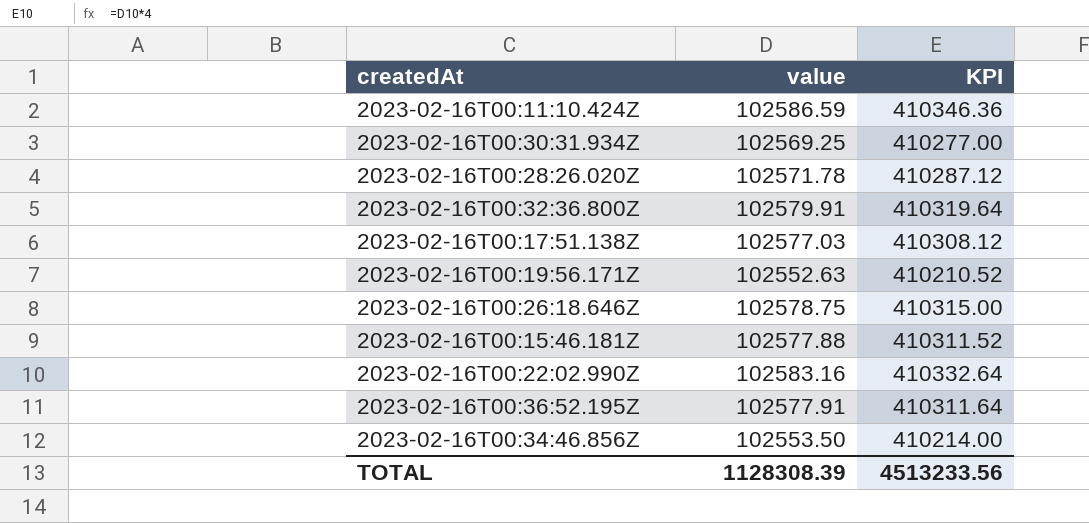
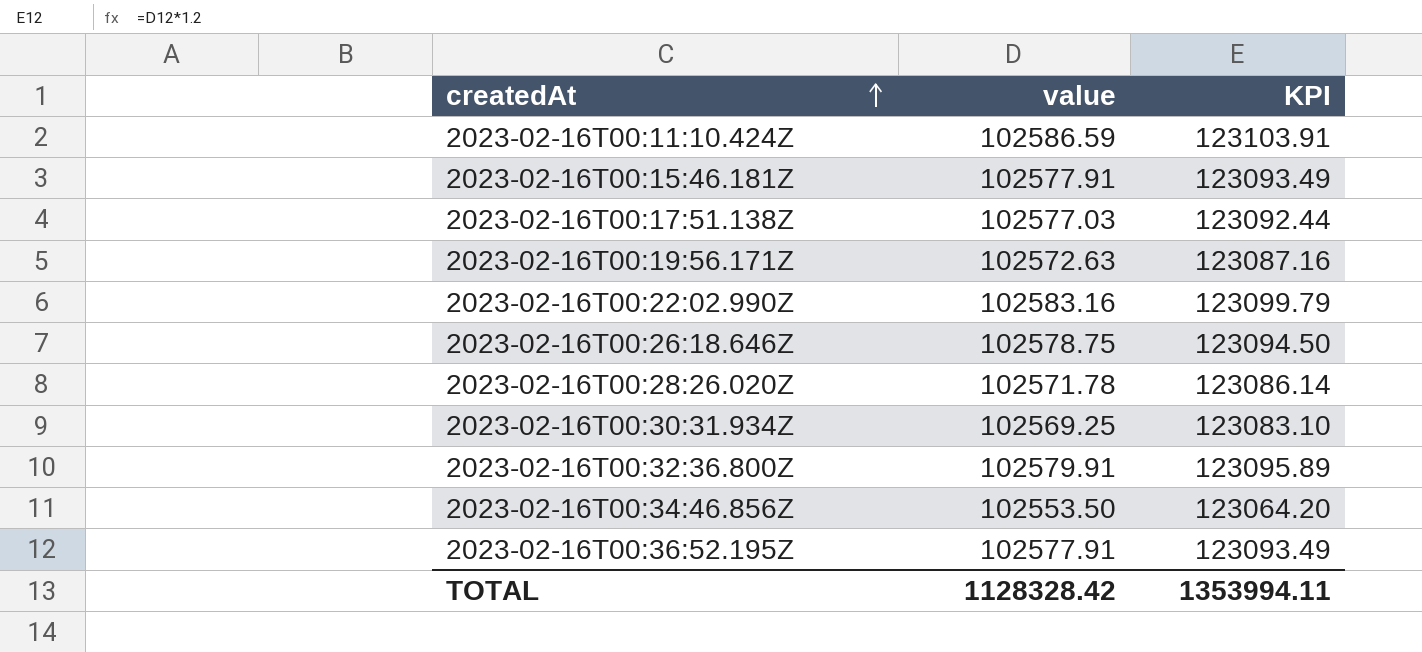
row order: none -> createdAt ascending
column KPI | formula: [value] * 4 -> [value] * 1.2
2023-02-16T00:15:46.181Z | value: 102577.88 -> 102577.91
2023-02-16T00:19:56.171Z | value: 102552.63 -> 102572.63
TOTAL | value: 1128308.39 -> 1128328.42
TOTAL | KPI: 4513233.56 -> 1353994.11

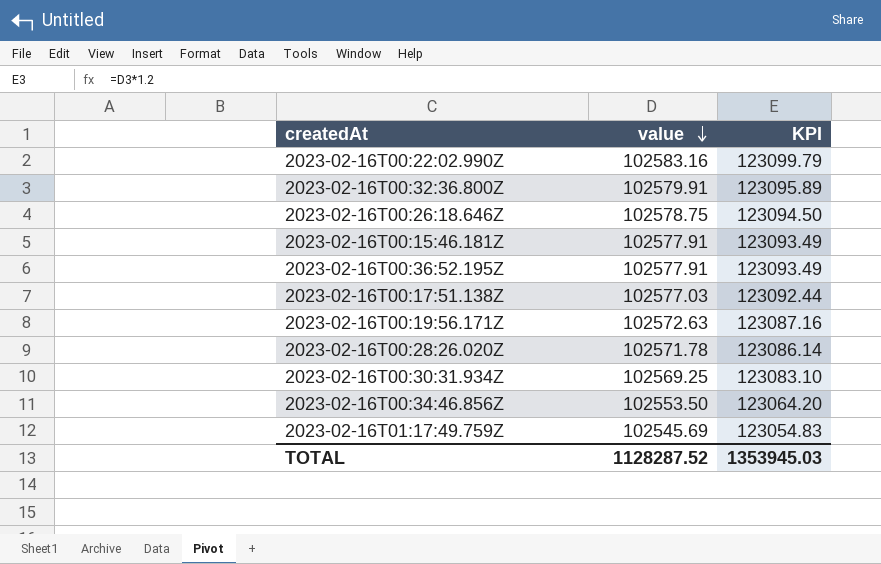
row order: createdAt ascending -> value descending
row 2023-02-16T00:11:10.424Z: 102586.59 | 123103.91 -> none
row 2023-02-16T01:17:49.759Z: none -> 102545.69 | 123054.83
TOTAL | value: 1128328.42 -> 1128287.52
TOTAL | KPI: 1353994.11 -> 1353945.03

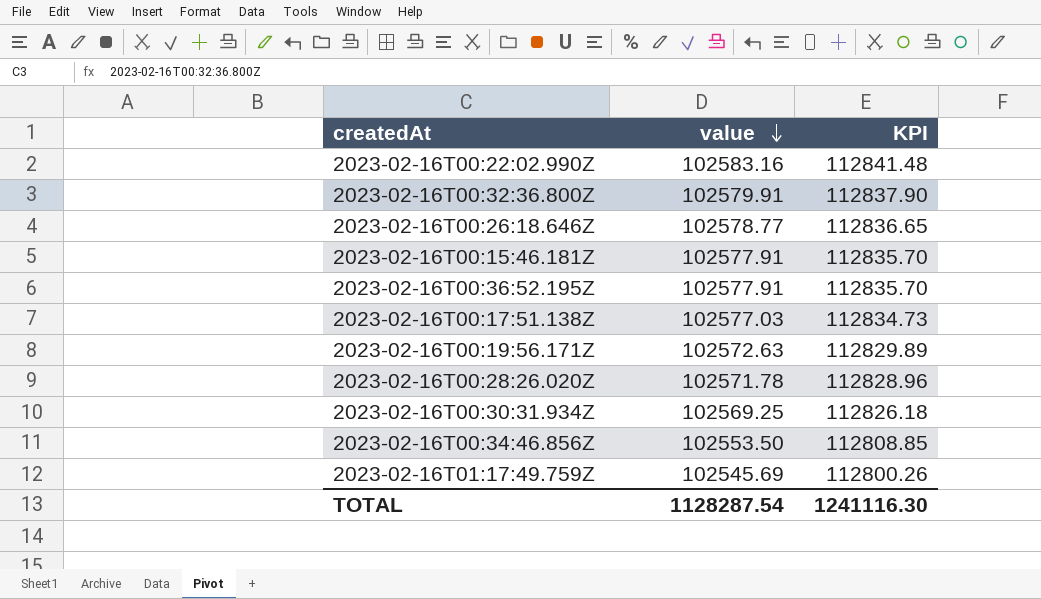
column KPI | formula: [value] * 1.2 -> [value] * 1.1
2023-02-16T00:26:18.646Z | value: 102578.75 -> 102578.77
TOTAL | value: 1128287.52 -> 1128287.54
TOTAL | KPI: 1353945.03 -> 1241116.30

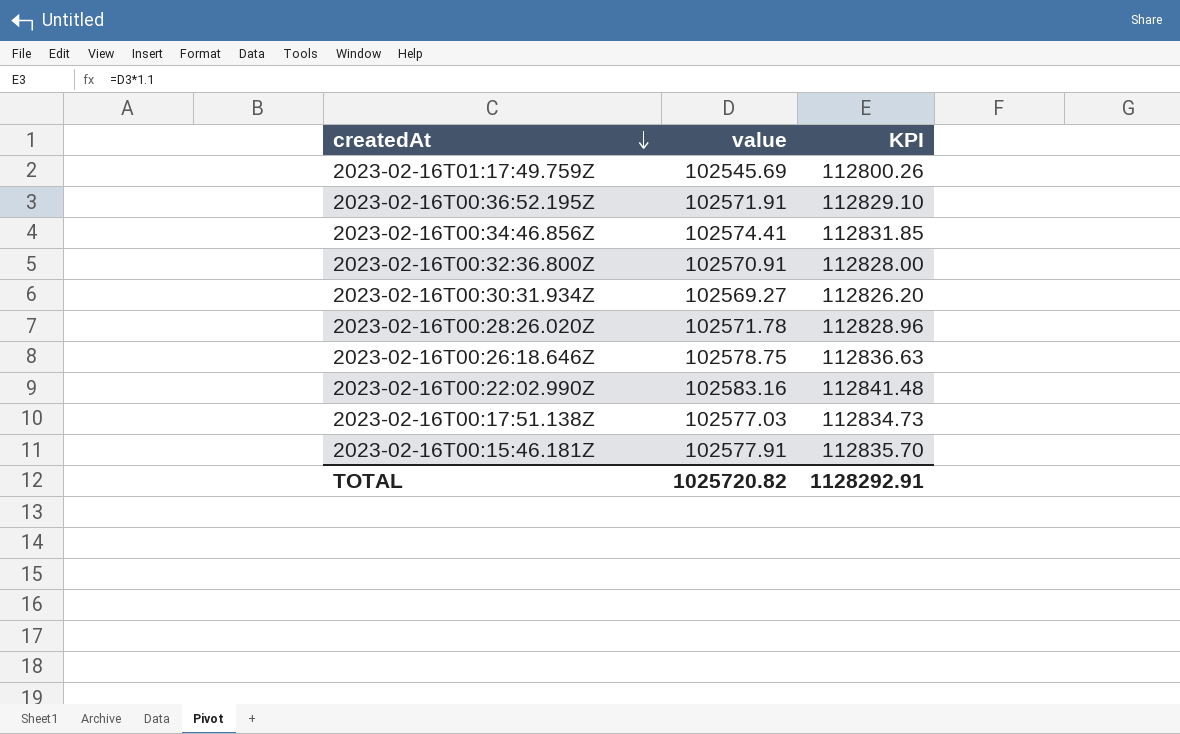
row order: value descending -> createdAt descending
row 2023-02-16T00:19:56.171Z: 102572.63 | 112829.89 -> none
2023-02-16T00:36:52.195Z | value: 102577.91 -> 102571.91
2023-02-16T00:36:52.195Z | KPI: 112835.70 -> 112829.10
2023-02-16T00:34:46.856Z | value: 102553.50 -> 102574.41
2023-02-16T00:34:46.856Z | KPI: 112808.85 -> 112831.85
2023-02-16T00:32:36.800Z | value: 102579.91 -> 102570.91
2023-02-16T00:32:36.800Z | KPI: 112837.90 -> 112828.00
2023-02-16T00:30:31.934Z | value: 102569.25 -> 102569.27
2023-02-16T00:30:31.934Z | KPI: 112826.18 -> 112826.20
2023-02-16T00:26:18.646Z | value: 102578.77 -> 102578.75
2023-02-16T00:26:18.646Z | KPI: 112836.65 -> 112836.63
TOTAL | value: 1128287.54 -> 1025720.82
TOTAL | KPI: 1241116.30 -> 1128292.91

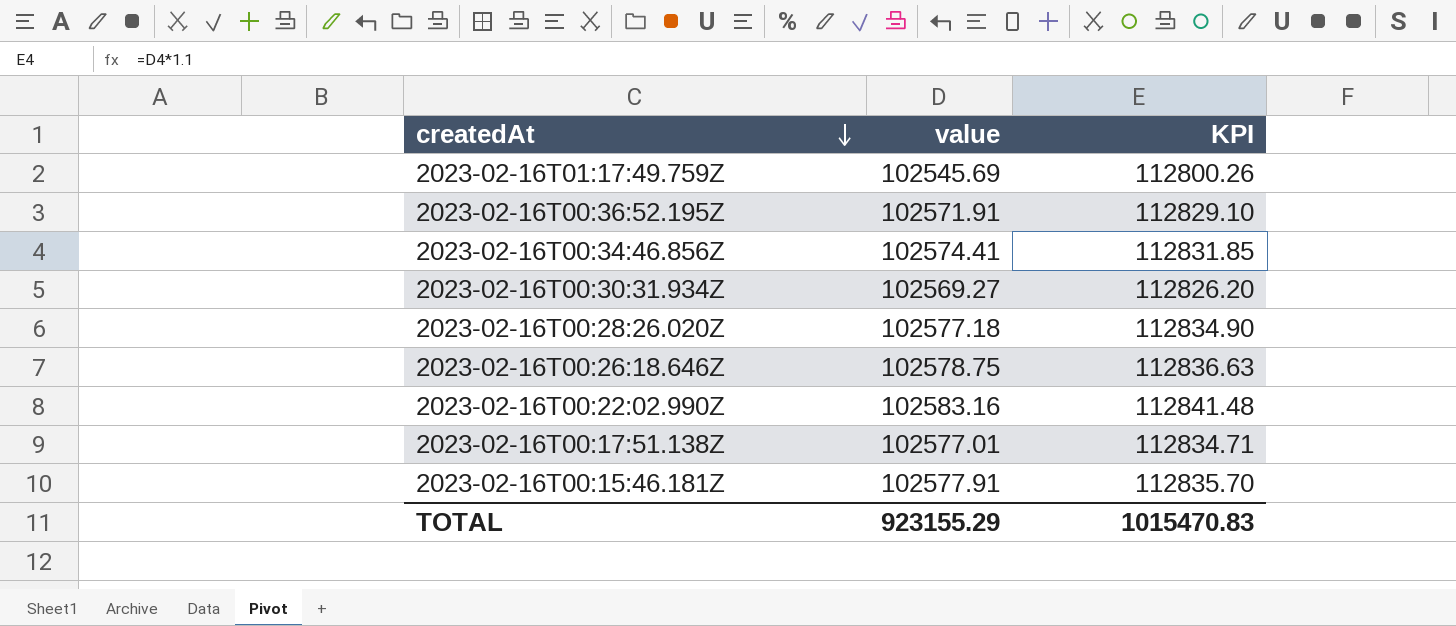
row 2023-02-16T00:32:36.800Z: 102570.91 | 112828.00 -> none
2023-02-16T00:28:26.020Z | value: 102571.78 -> 102577.18
2023-02-16T00:28:26.020Z | KPI: 112828.96 -> 112834.90
2023-02-16T00:17:51.138Z | value: 102577.03 -> 102577.01
2023-02-16T00:17:51.138Z | KPI: 112834.73 -> 112834.71
TOTAL | value: 1025720.82 -> 923155.29
TOTAL | KPI: 1128292.91 -> 1015470.83

